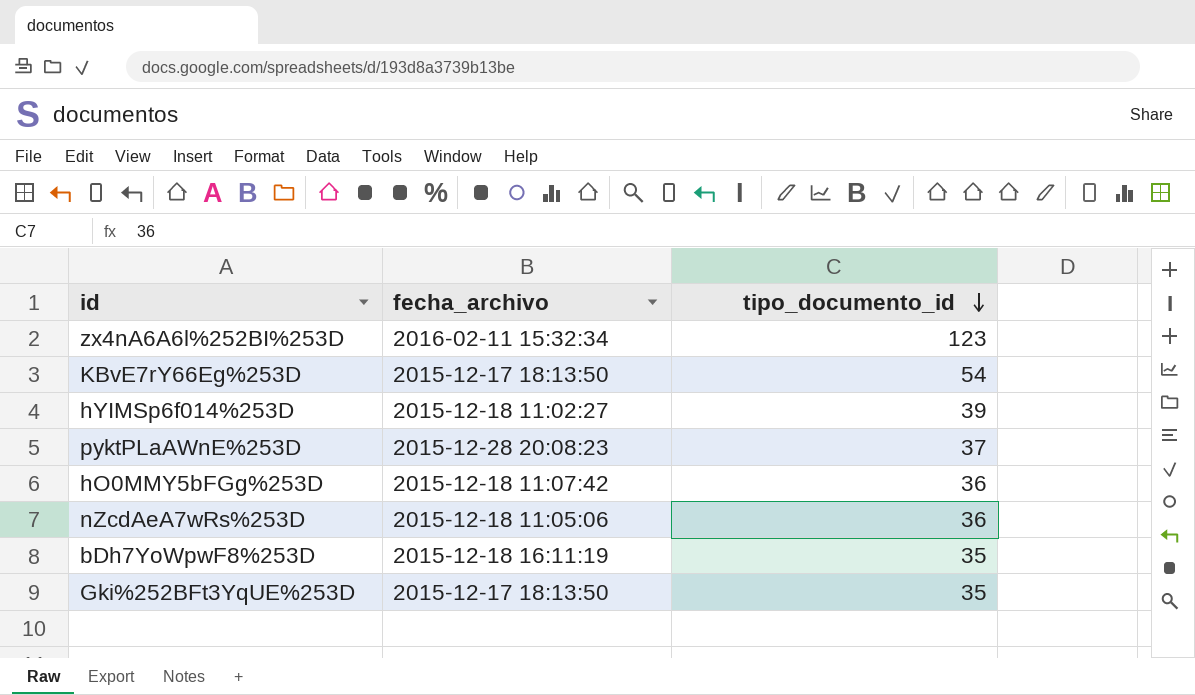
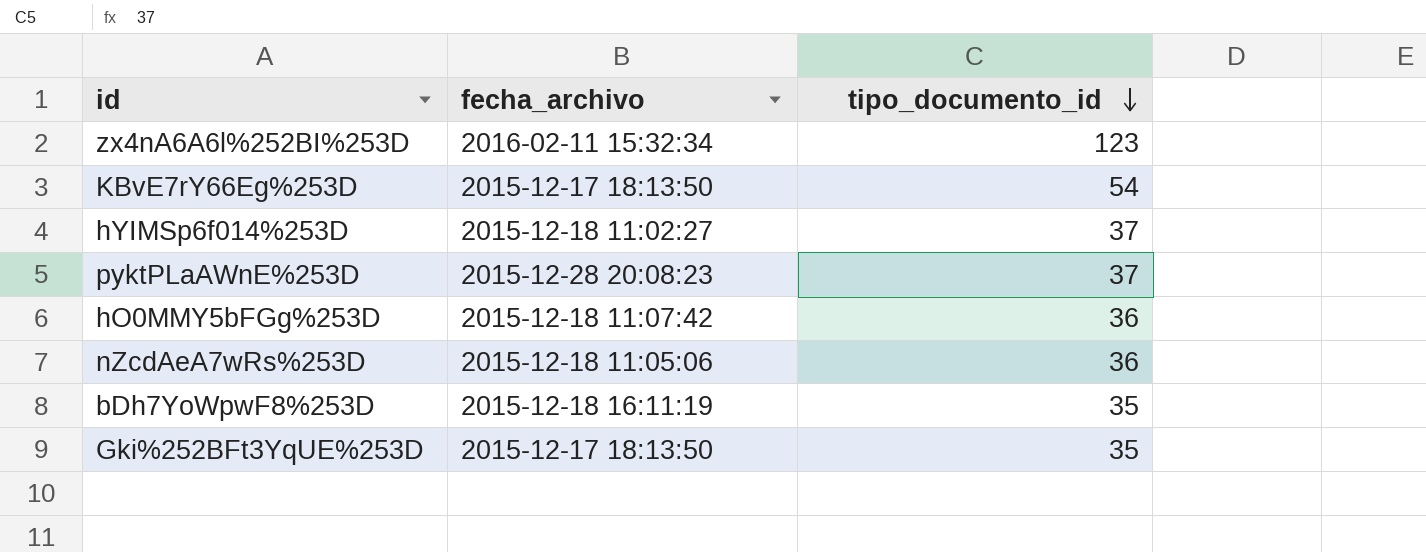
hYIMSp6f014%253D | tipo_documento_id: 39 -> 37

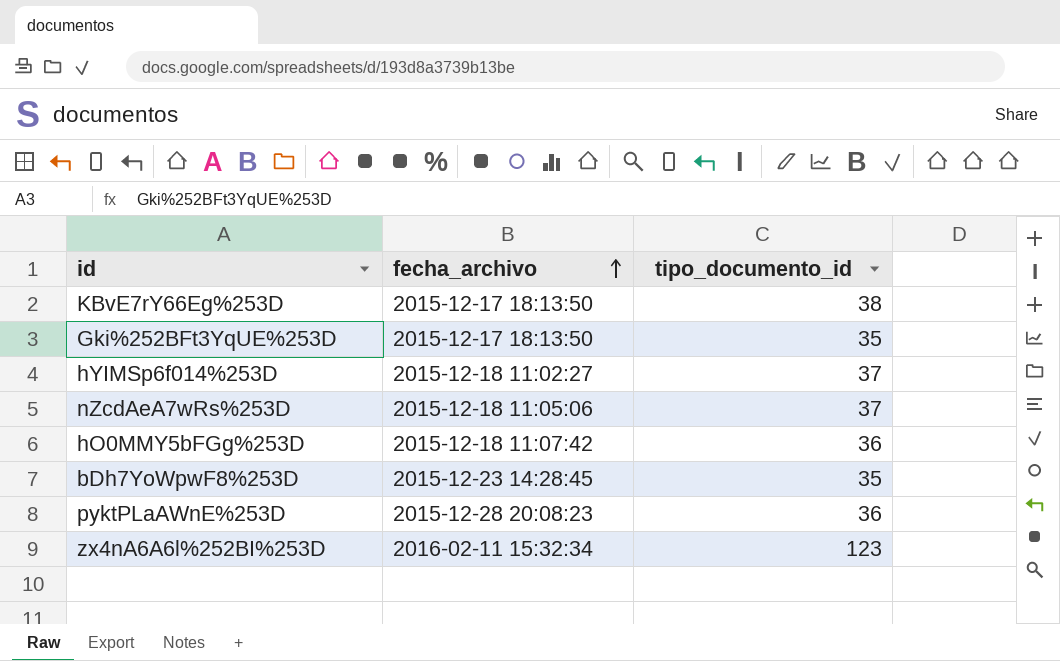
row order: tipo_documento_id descending -> fecha_archivo ascending
KBvE7rY66Eg%253D | tipo_documento_id: 54 -> 38
nZcdAeA7wRs%253D | tipo_documento_id: 36 -> 37
bDh7YoWpwF8%253D | fecha_archivo: 2015-12-18 16:11:19 -> 2015-12-23 14:28:45
pyktPLaAWnE%253D | tipo_documento_id: 37 -> 36

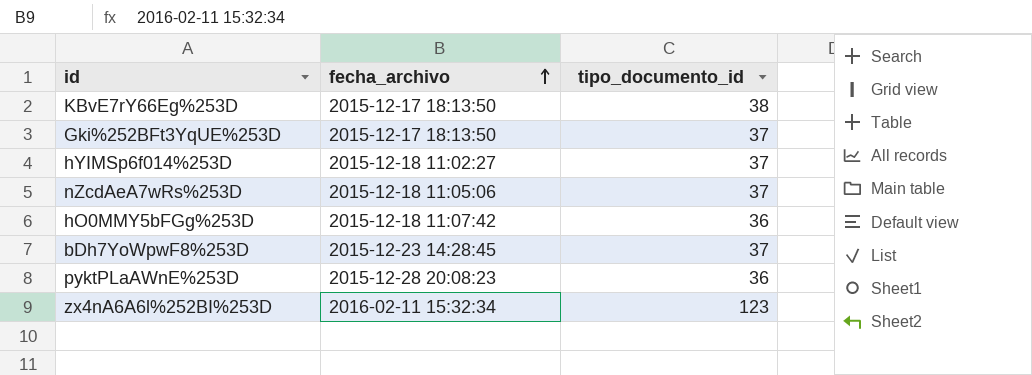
Gki%252BFt3YqUE%253D | tipo_documento_id: 35 -> 37
bDh7YoWpwF8%253D | tipo_documento_id: 35 -> 37

